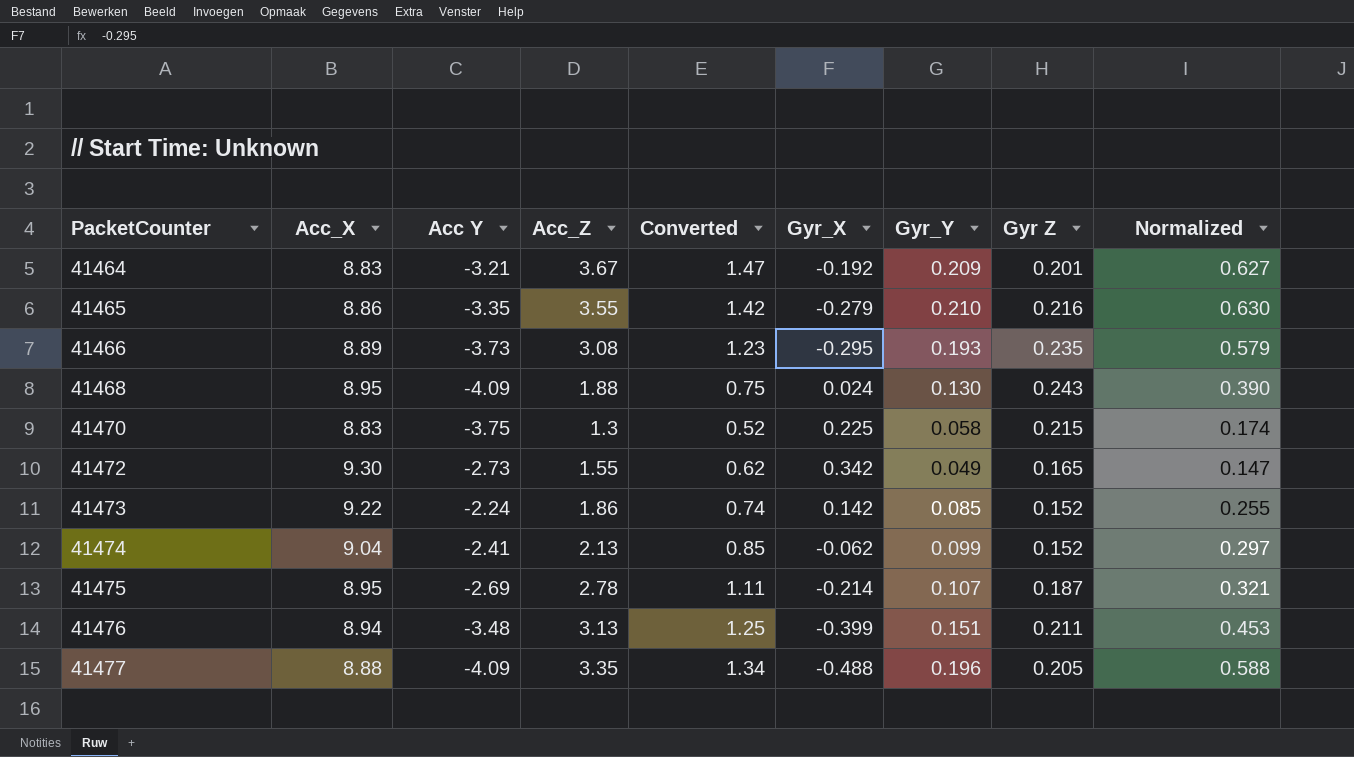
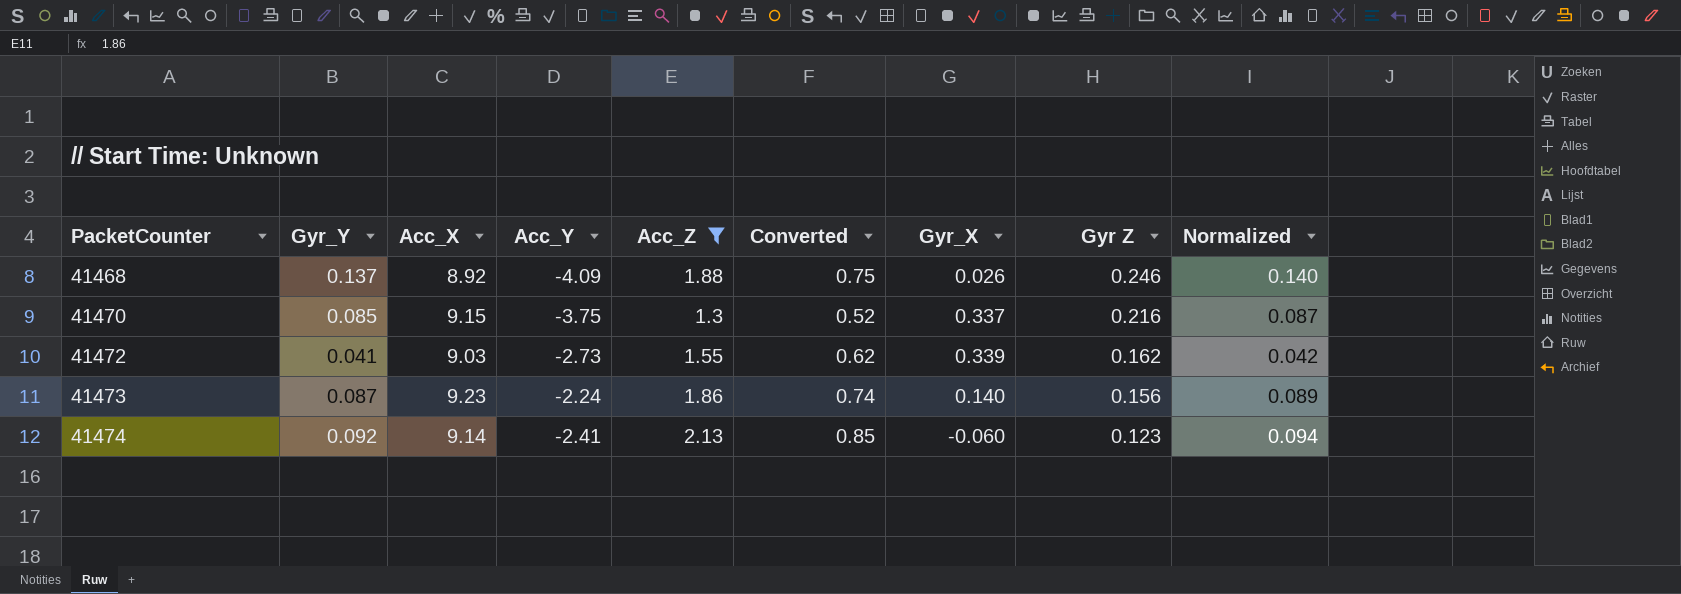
filter: none -> Acc_Z <= 2.13
column Gyr_Y | position: 7 -> 2
column name: Acc Y -> Acc_Y
column Normalized | formula: [Gyr_Y] * 3 -> [Gyr_Y] * 1.02
41468 | Gyr_Y: 0.130 -> 0.137
41468 | Acc_X: 8.95 -> 8.92
41468 | Gyr_X: 0.024 -> 0.026
41468 | Gyr Z: 0.243 -> 0.246
41470 | Gyr_Y: 0.058 -> 0.085
41470 | Acc_X: 8.83 -> 9.15
41470 | Gyr_X: 0.225 -> 0.337
41470 | Gyr Z: 0.215 -> 0.216
41472 | Gyr_Y: 0.049 -> 0.041
41472 | Acc_X: 9.30 -> 9.03
41472 | Gyr_X: 0.342 -> 0.339
41472 | Gyr Z: 0.165 -> 0.162
41473 | Gyr_Y: 0.085 -> 0.087
41473 | Acc_X: 9.22 -> 9.23
41473 | Gyr_X: 0.142 -> 0.140
41473 | Gyr Z: 0.152 -> 0.156
41474 | Gyr_Y: 0.099 -> 0.092
41474 | Acc_X: 9.04 -> 9.14
41474 | Gyr_X: -0.062 -> -0.060
41474 | Gyr Z: 0.152 -> 0.123

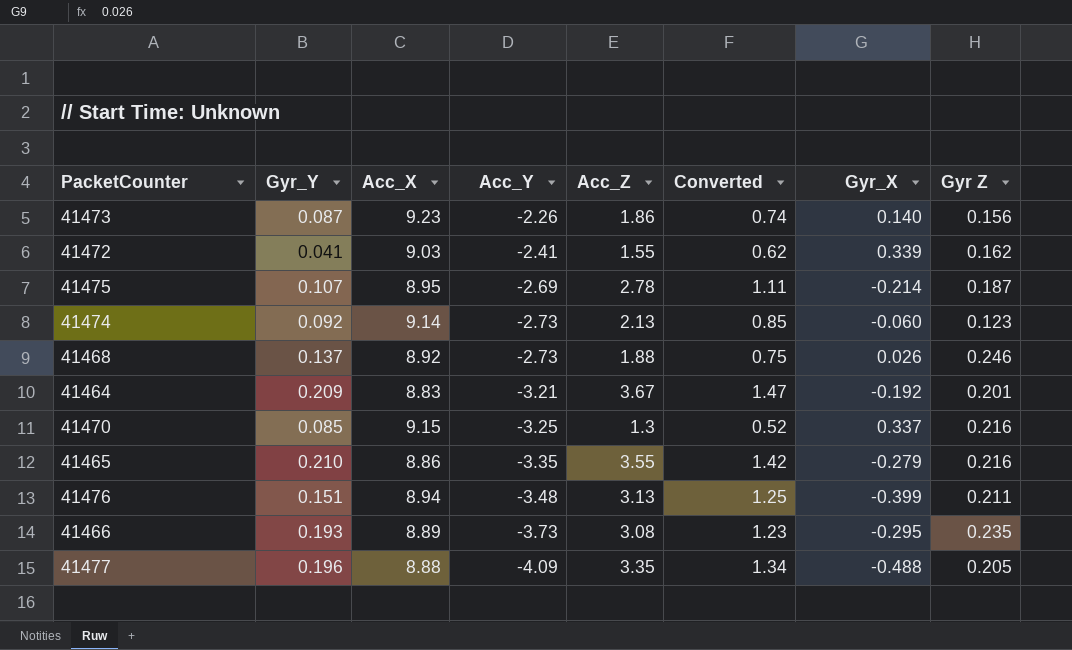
filter: Acc_Z <= 2.13 -> none
row order: PacketCounter ascending -> Acc_Y descending
column Normalized | formula: [Gyr_Y] * 1.02 -> none
41473 | Acc_Y: -2.24 -> -2.26
41472 | Acc_Y: -2.73 -> -2.41
41474 | Acc_Y: -2.41 -> -2.73
41468 | Acc_Y: -4.09 -> -2.73
41470 | Acc_Y: -3.75 -> -3.25

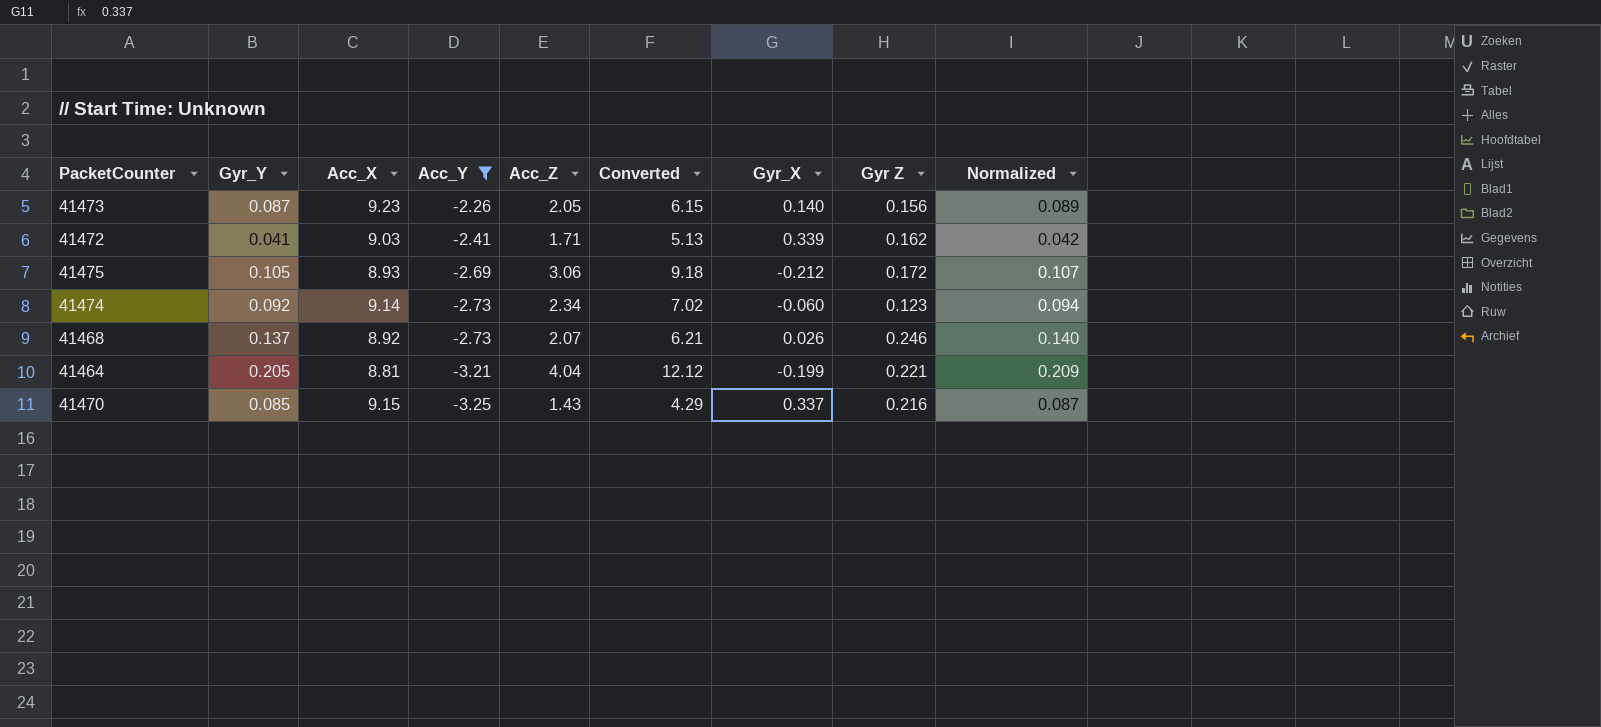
filter: none -> Acc_Y >= -3.25
column Converted | formula: [Acc_Z] * 0.4 -> [Acc_Z] * 3
column Normalized | formula: none -> [Gyr_Y] * 1.02
41473 | Acc_Z: 1.86 -> 2.05
41472 | Acc_Z: 1.55 -> 1.71
41475 | Gyr_Y: 0.107 -> 0.105
41475 | Acc_X: 8.95 -> 8.93
41475 | Acc_Z: 2.78 -> 3.06
41475 | Gyr_X: -0.214 -> -0.212
41475 | Gyr Z: 0.187 -> 0.172
41474 | Acc_Z: 2.13 -> 2.34
41468 | Acc_Z: 1.88 -> 2.07
41464 | Gyr_Y: 0.209 -> 0.205
41464 | Acc_X: 8.83 -> 8.81
41464 | Acc_Z: 3.67 -> 4.04
41464 | Gyr_X: -0.192 -> -0.199
41464 | Gyr Z: 0.201 -> 0.221
41470 | Acc_Z: 1.3 -> 1.43

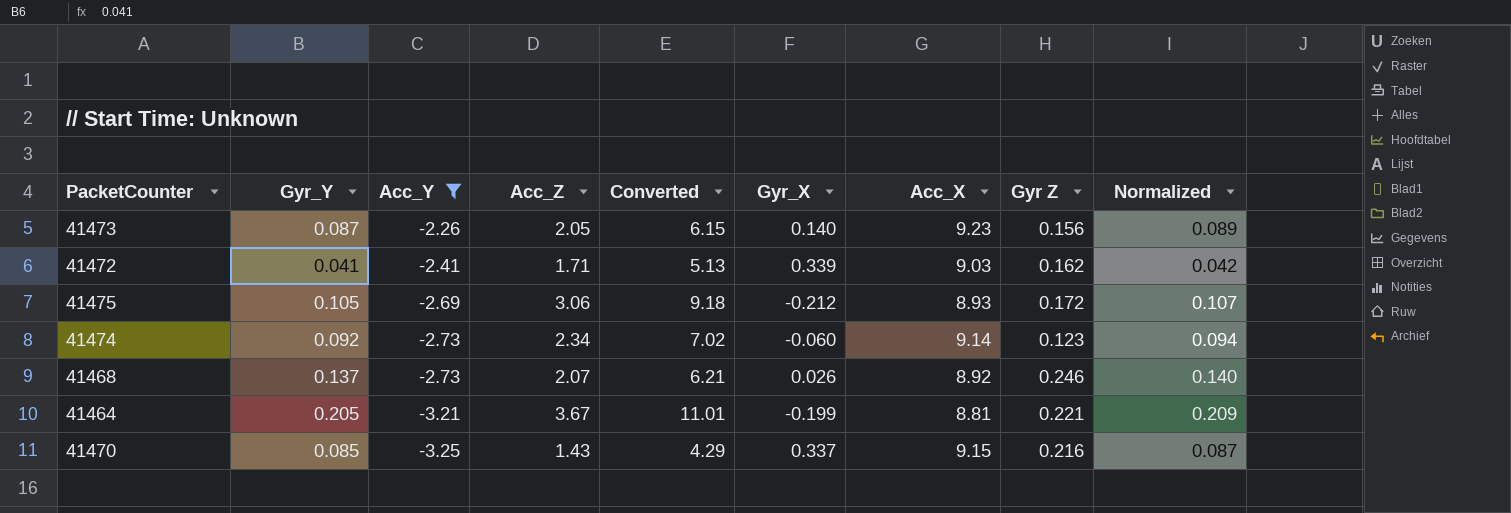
column Acc_X | position: 3 -> 7
41464 | Acc_Z: 4.04 -> 3.67
41464 | Converted: 12.12 -> 11.01

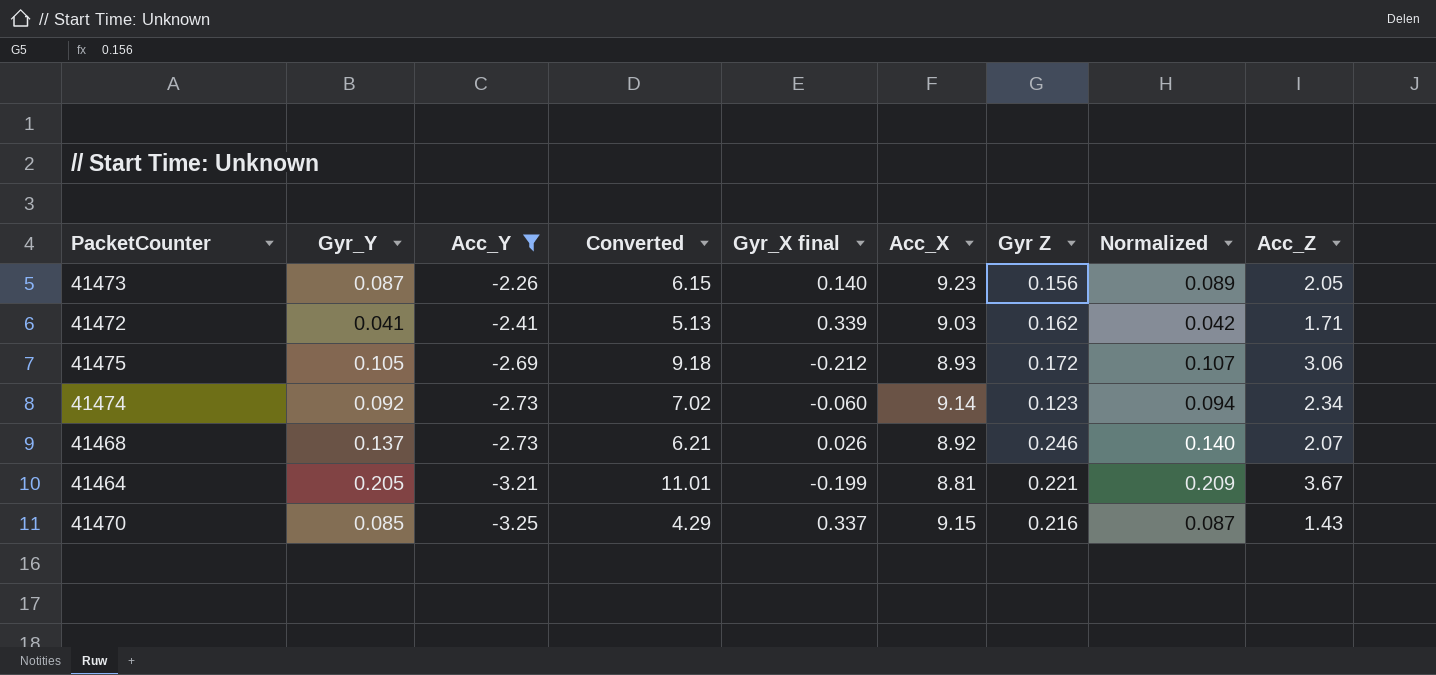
column name: Gyr_X -> Gyr_X final
column Acc_Z | position: 4 -> 9

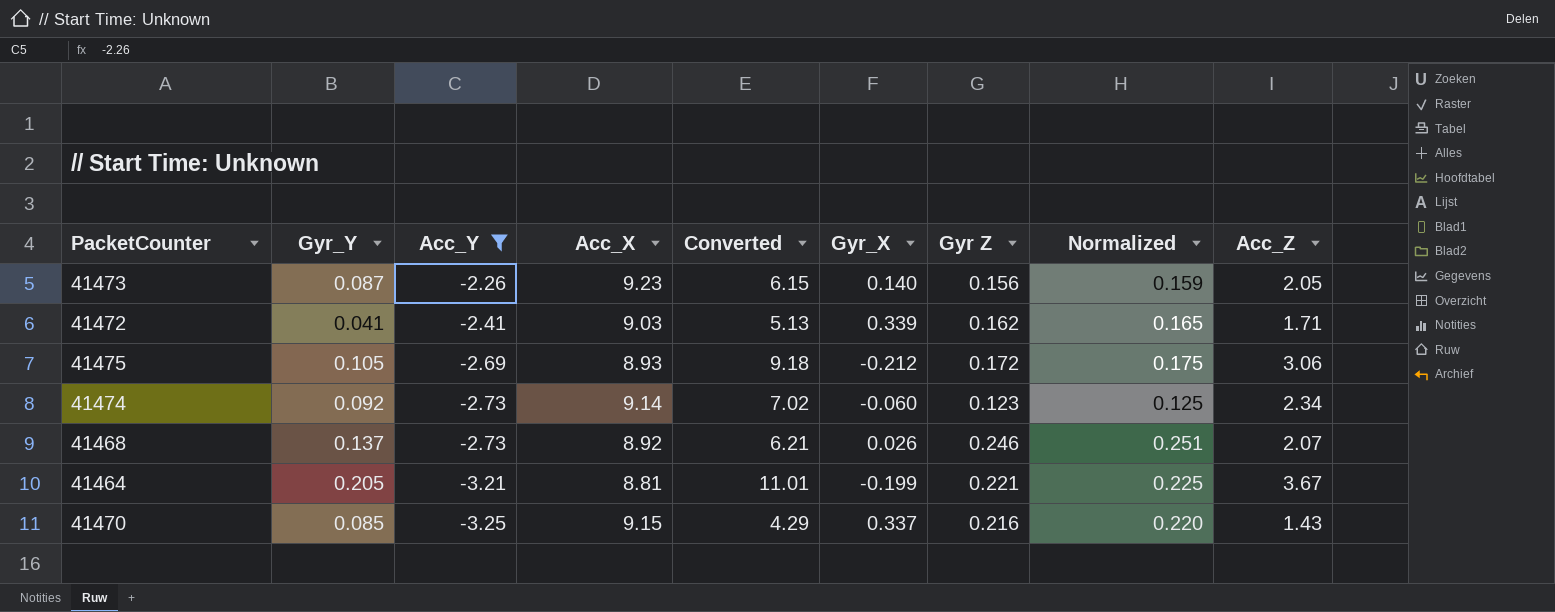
column Acc_X | position: 6 -> 4
column name: Gyr_X final -> Gyr_X
column Normalized | formula: [Gyr_Y] * 1.02 -> [Gyr Z] * 1.02

